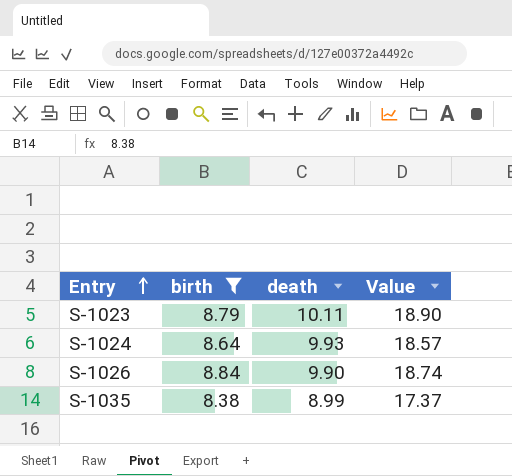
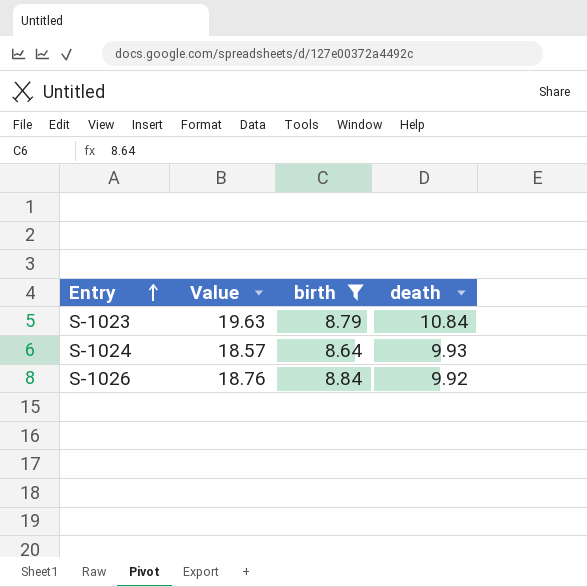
column Value | position: 4 -> 2
row S-1035: 8.38 | 8.99 | 17.37 -> none
S-1023 | Value: 18.90 -> 19.63
S-1023 | death: 10.11 -> 10.84
S-1026 | Value: 18.74 -> 18.76
S-1026 | death: 9.90 -> 9.92

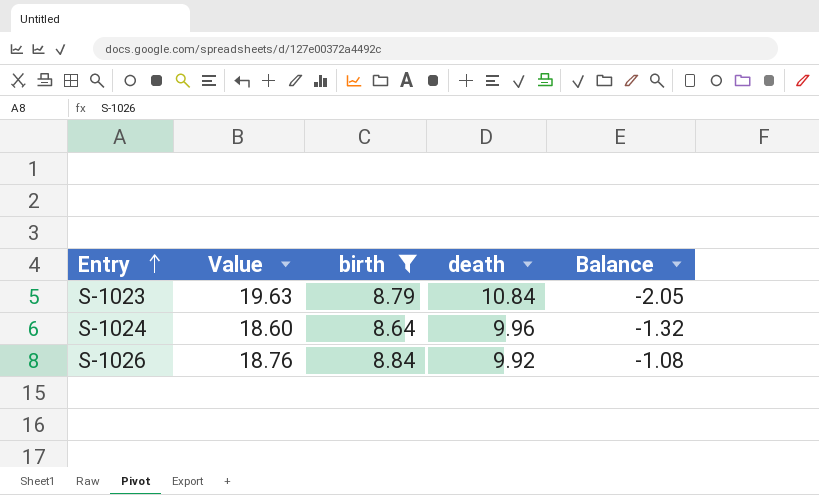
column Balance | formula: none -> [birth] - [death]
S-1024 | Value: 18.57 -> 18.60
S-1024 | death: 9.93 -> 9.96

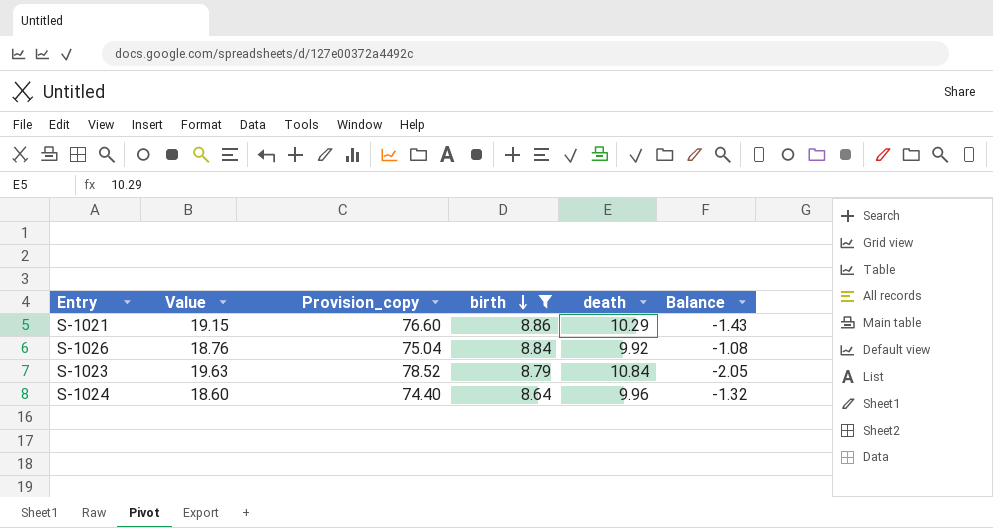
row order: Entry ascending -> birth descending
column Provision_copy | formula: none -> [Value] * 4
row S-1021: none -> 19.15 | 76.60 | 8.86 | 10.29 | -1.43

